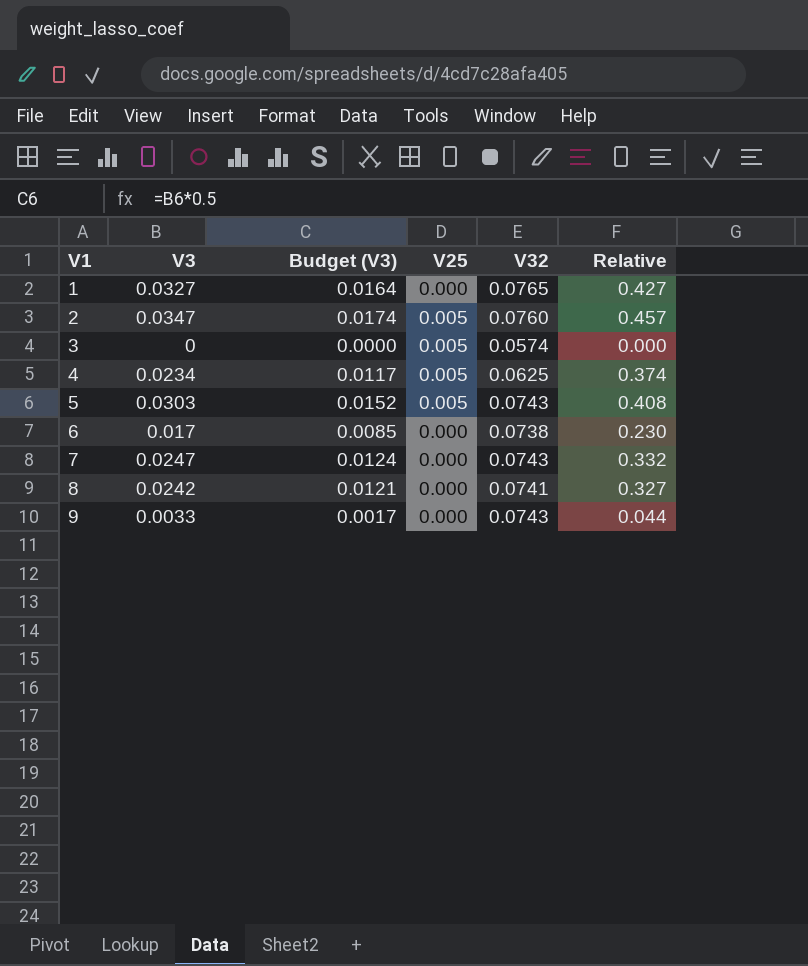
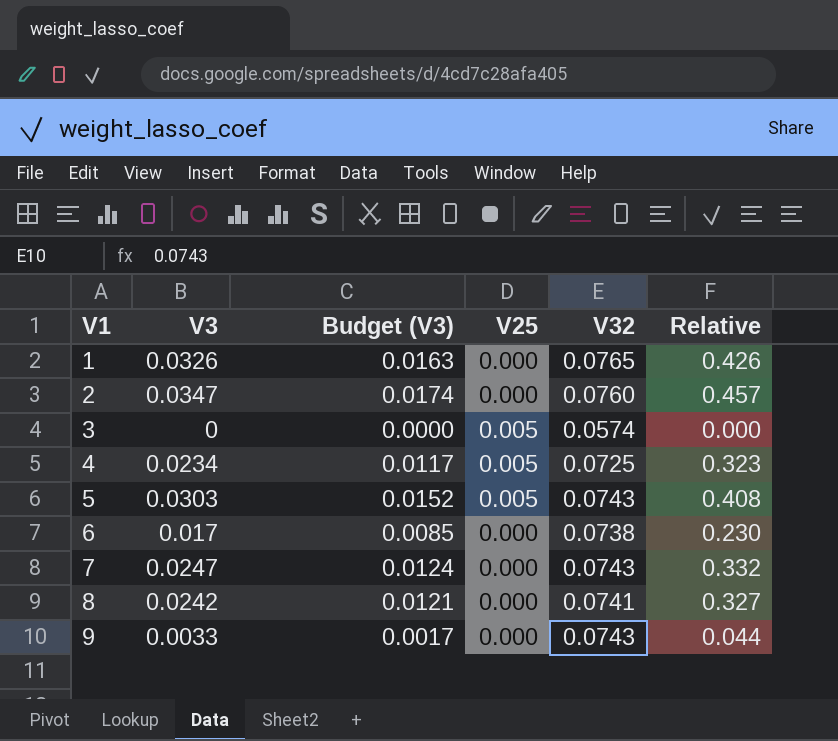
1 | V3: 0.0327 -> 0.0326
1 | Budget (V3): 0.0164 -> 0.0163
1 | Relative: 0.427 -> 0.426
2 | V25: 0.005 -> 0.000
4 | V32: 0.0625 -> 0.0725
4 | Relative: 0.374 -> 0.323

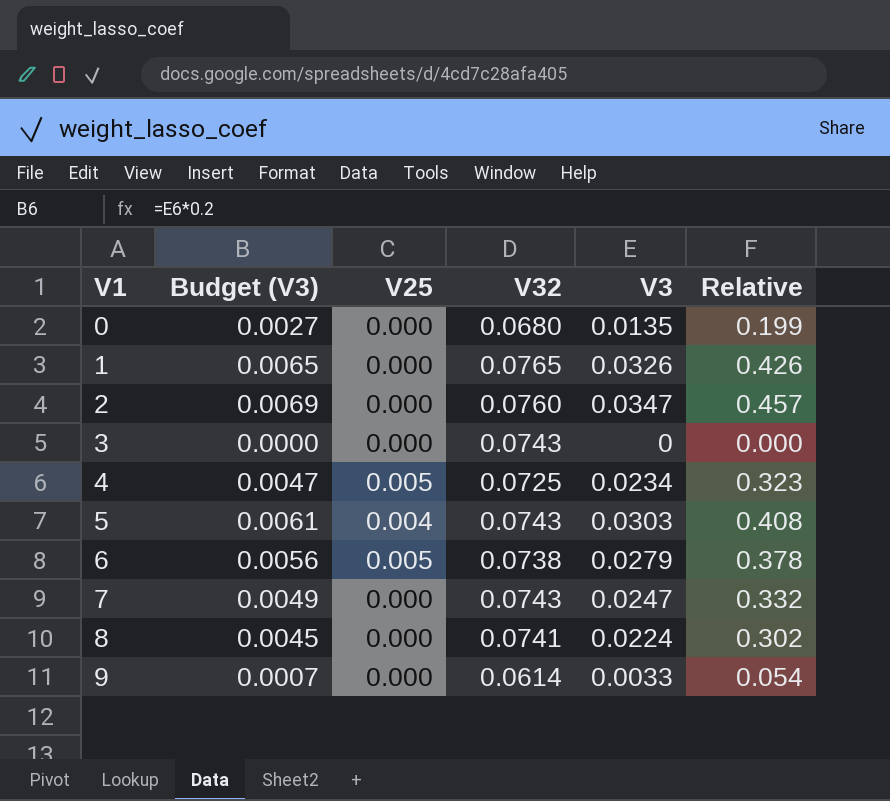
column Budget (V3) | formula: [V3] * 0.5 -> [V3] * 0.2
column V3 | position: 2 -> 5
row 0: none -> 0.0027 | 0.000 | 0.0680 | 0.0135 | 0.199
3 | V25: 0.005 -> 0.000
3 | V32: 0.0574 -> 0.0743
5 | V25: 0.005 -> 0.004
6 | V25: 0.000 -> 0.005
6 | V3: 0.017 -> 0.0279
6 | Relative: 0.230 -> 0.378
8 | V3: 0.0242 -> 0.0224
8 | Relative: 0.327 -> 0.302
9 | V32: 0.0743 -> 0.0614
9 | Relative: 0.044 -> 0.054

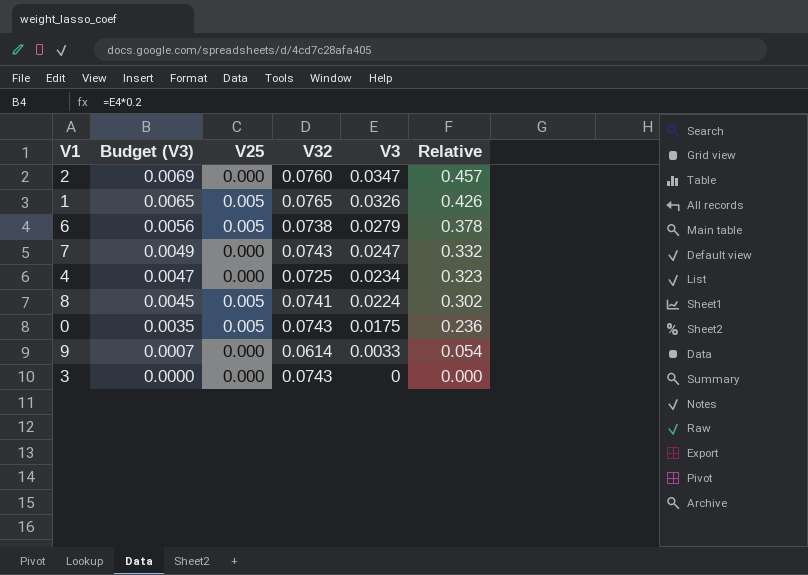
row order: V1 ascending -> Budget (V3) descending
row 5: 0.0061 | 0.004 | 0.0743 | 0.0303 | 0.408 -> none
1 | V25: 0.000 -> 0.005
4 | V25: 0.005 -> 0.000
8 | V25: 0.000 -> 0.005
0 | Budget (V3): 0.0027 -> 0.0035
0 | V25: 0.000 -> 0.005
0 | V32: 0.0680 -> 0.0743
0 | V3: 0.0135 -> 0.0175
0 | Relative: 0.199 -> 0.236

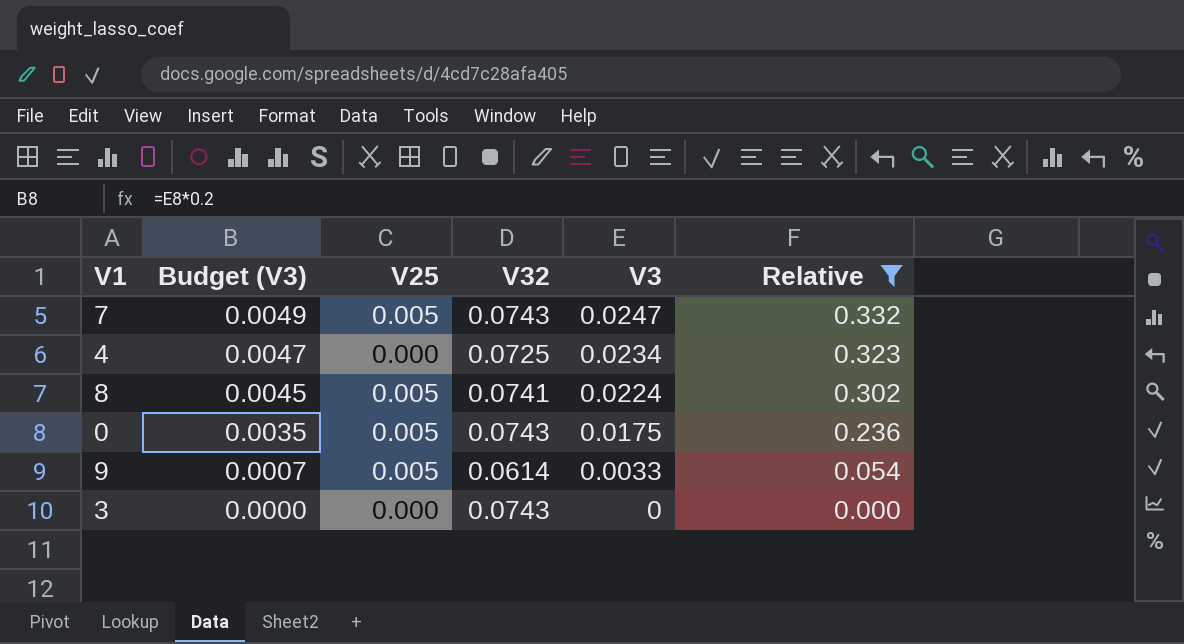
filter: none -> Relative <= 0.332
7 | V25: 0.000 -> 0.005
9 | V25: 0.000 -> 0.005

